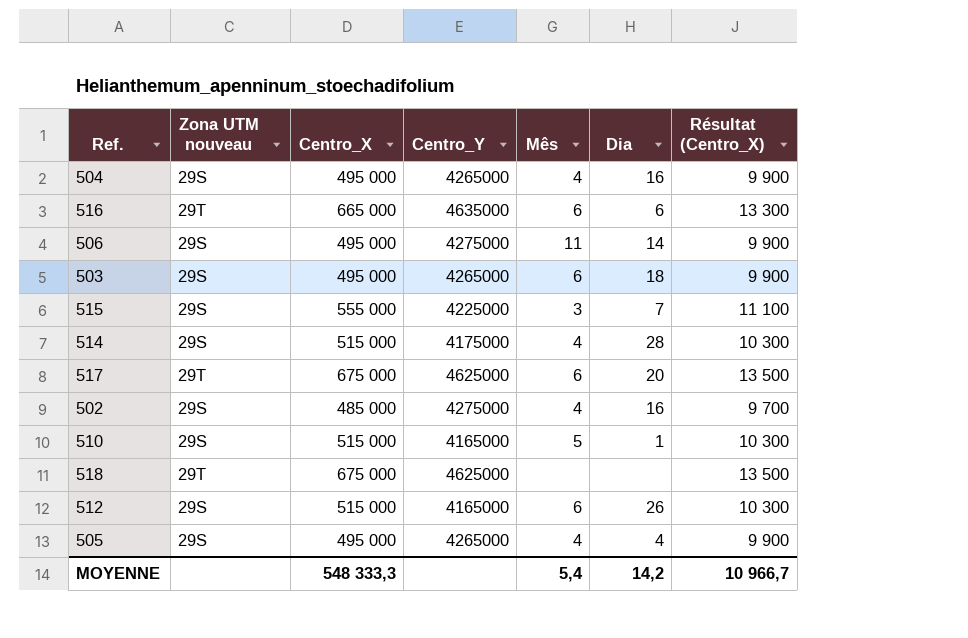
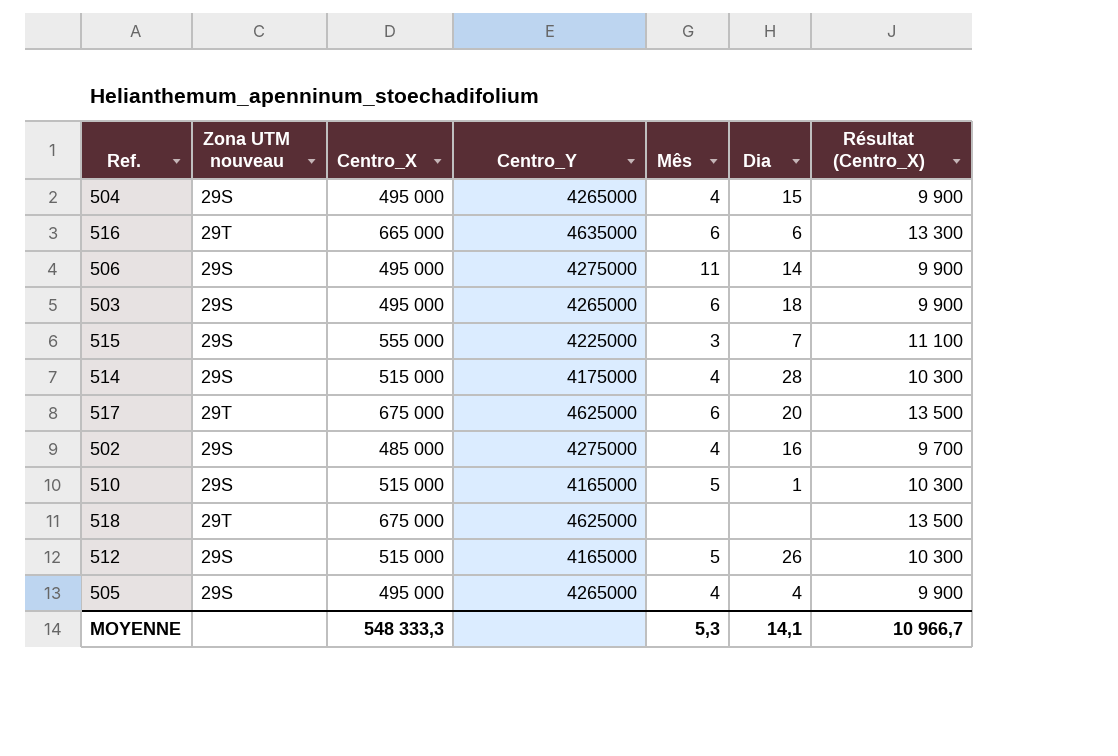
504 | Dia: 16 -> 15
512 | Mês: 6 -> 5
MOYENNE | Mês: 5,4 -> 5,3
MOYENNE | Dia: 14,2 -> 14,1

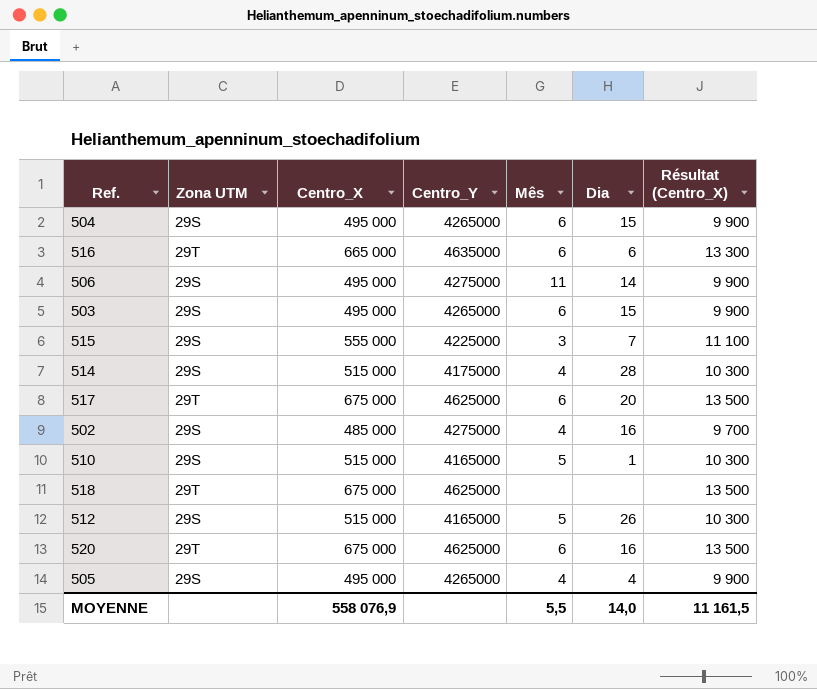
column name: Zona UTM nouveau -> Zona UTM
504 | Mês: 4 -> 6
503 | Dia: 18 -> 15
row 520: none -> 29T | 675 000 | 4625000 | 6 | 16 | 13 500
MOYENNE | Centro_X: 548 333,3 -> 558 076,9
MOYENNE | Mês: 5,3 -> 5,5
MOYENNE | Dia: 14,1 -> 14,0
MOYENNE | Résultat (Centro_X): 10 966,7 -> 11 161,5

